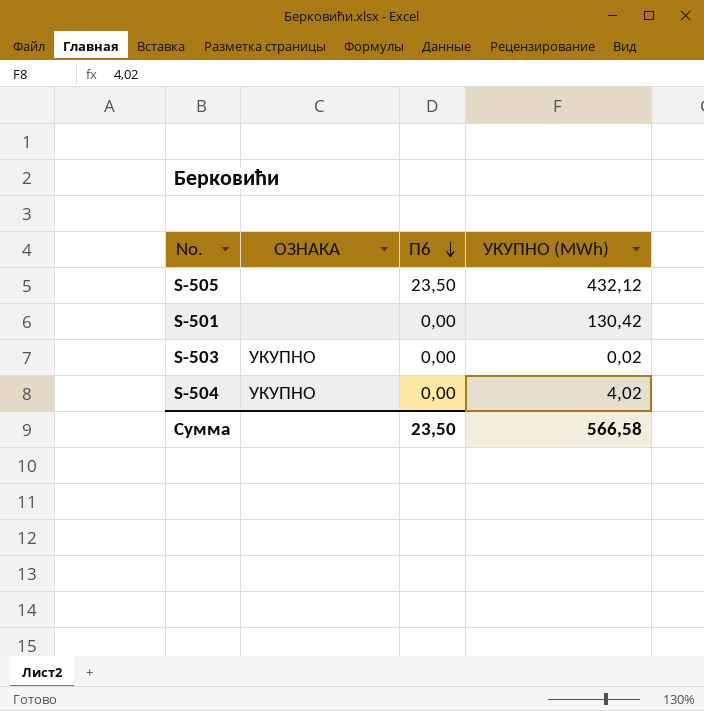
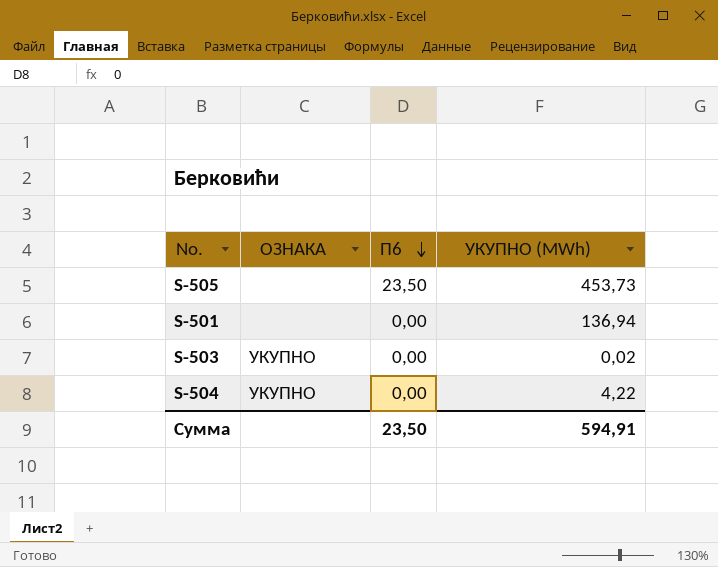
S-505 | УКУПНО (МWh): 432,12 -> 453,73
S-501 | УКУПНО (МWh): 130,42 -> 136,94
S-504 | УКУПНО (МWh): 4,02 -> 4,22
Сумма | УКУПНО (МWh): 566,58 -> 594,91

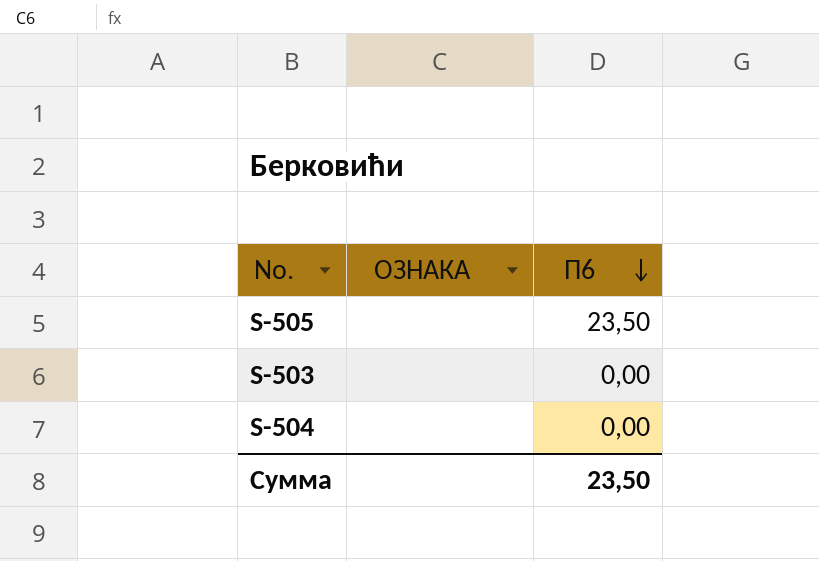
column УКУПНО (МWh) | position: 4 -> none
row S-501: none | 0,00 | 136,94 -> none
S-503 | ОЗНАКА: УКУПНО -> none
S-504 | ОЗНАКА: УКУПНО -> none

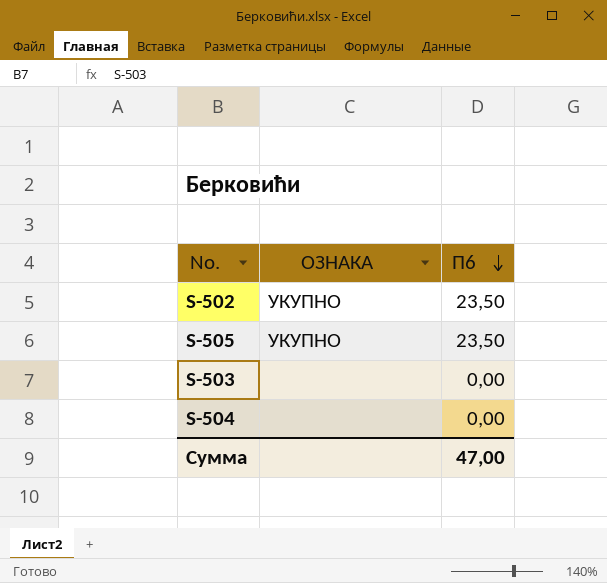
row S-502: none -> УКУПНО | 23,50
S-505 | ОЗНАКА: none -> УКУПНО
Сумма | П6: 23,50 -> 47,00

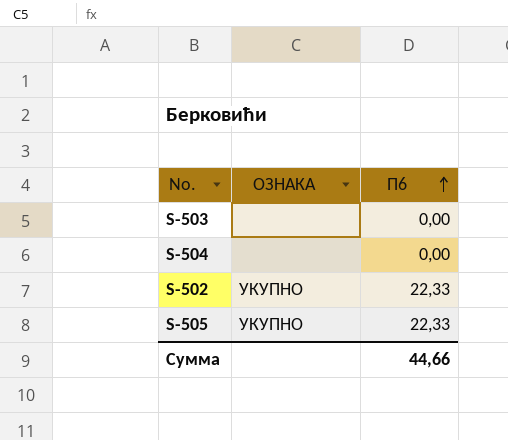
row order: П6 descending -> П6 ascending
S-502 | П6: 23,50 -> 22,33
S-505 | П6: 23,50 -> 22,33
Сумма | П6: 47,00 -> 44,66

